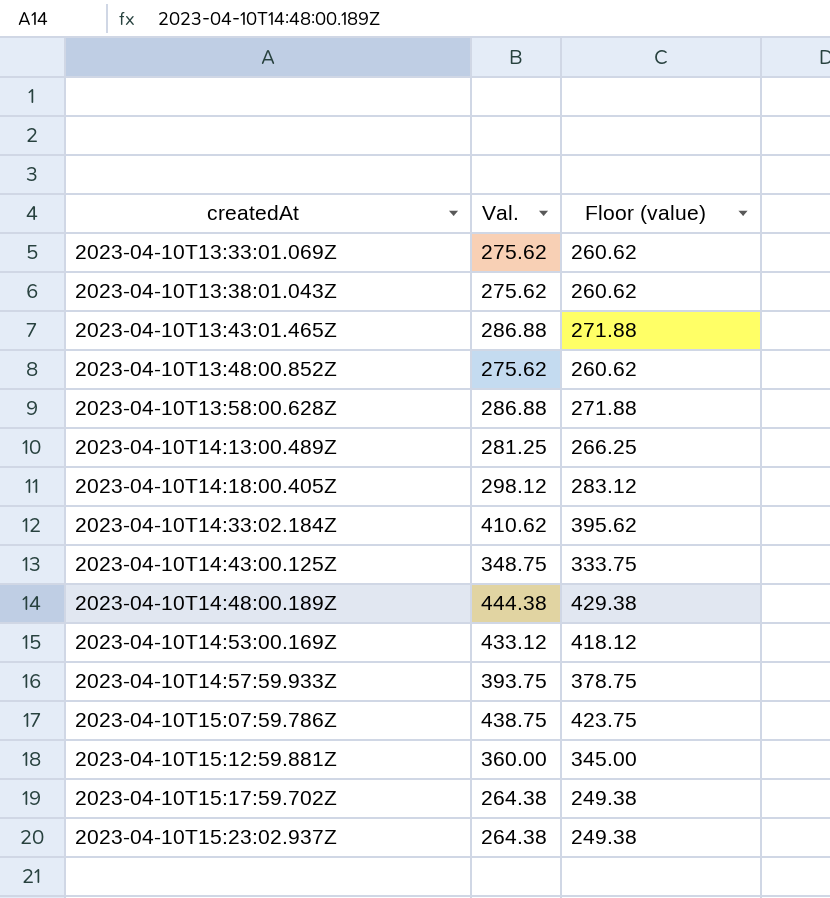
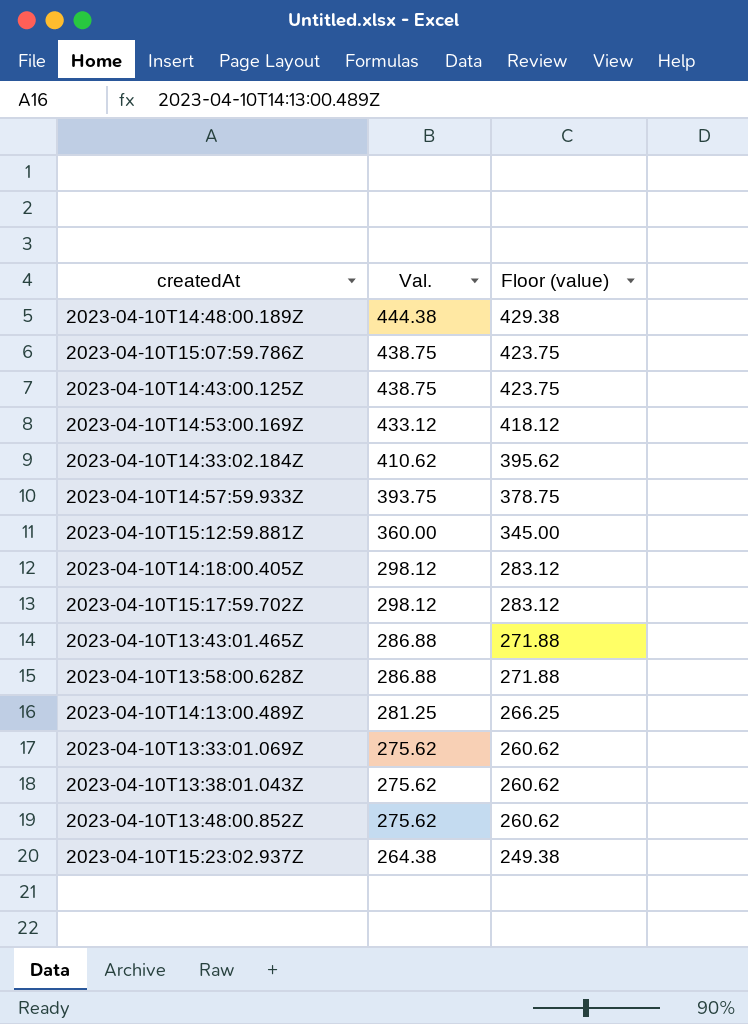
row order: createdAt ascending -> Val. descending
2023-04-10T14:43:00.125Z | Val.: 348.75 -> 438.75
2023-04-10T14:43:00.125Z | Floor (value): 333.75 -> 423.75
2023-04-10T15:17:59.702Z | Val.: 264.38 -> 298.12
2023-04-10T15:17:59.702Z | Floor (value): 249.38 -> 283.12

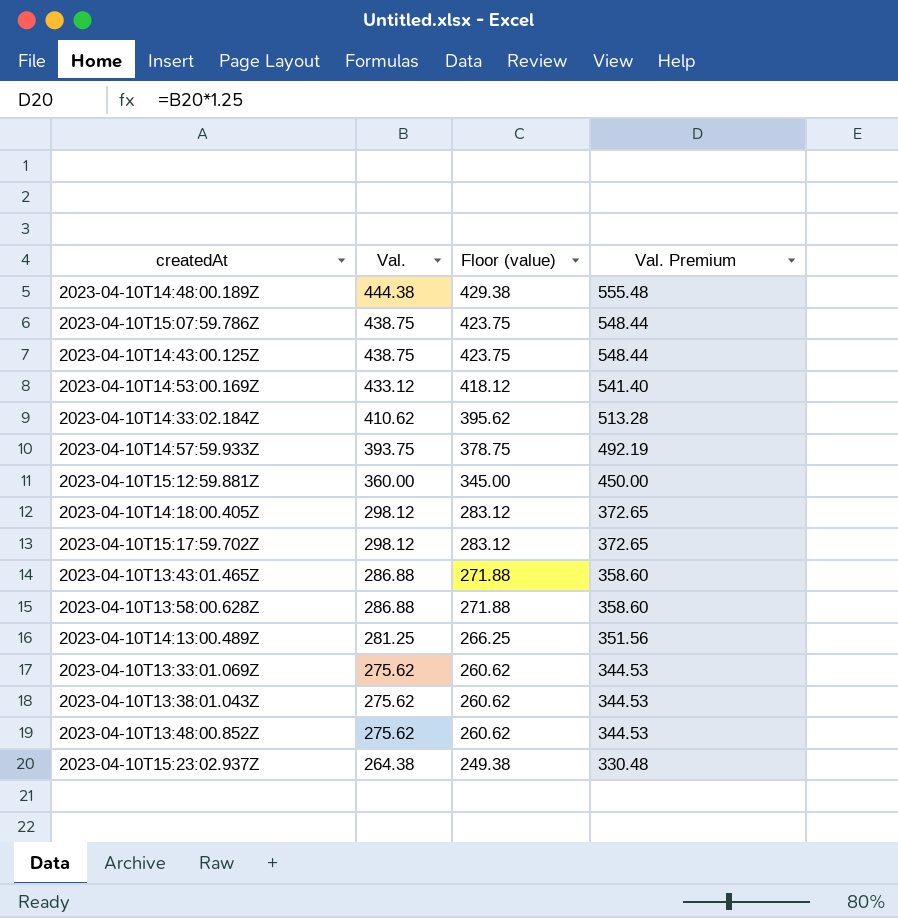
column Val. Premium | formula: none -> [Val.] * 1.25

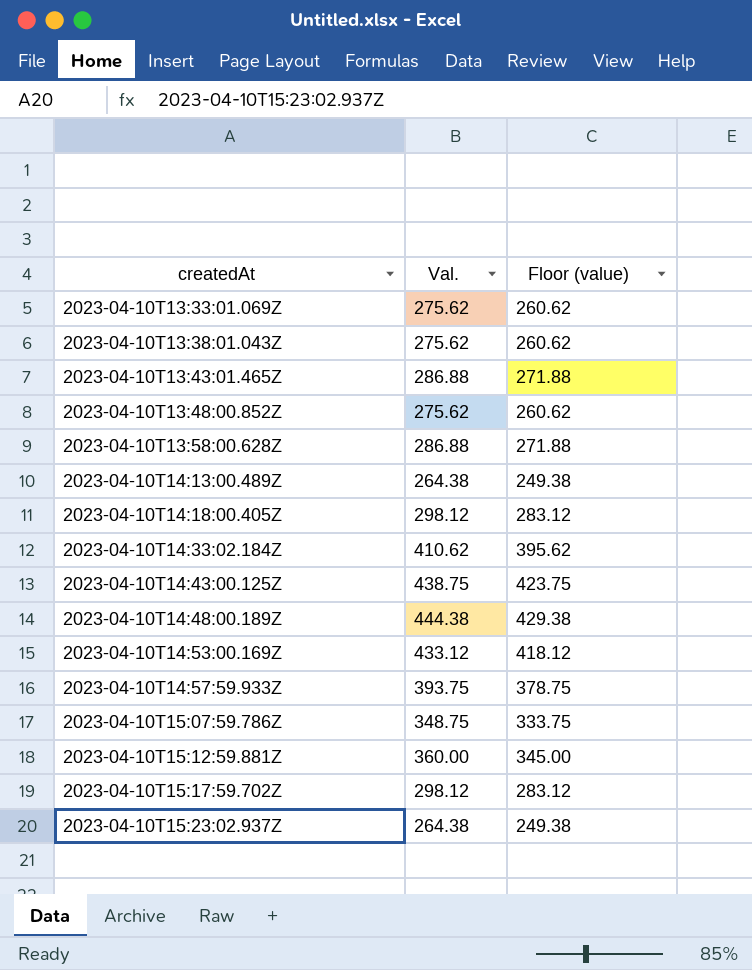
row order: Val. descending -> createdAt ascending
column Val. Premium | formula: [Val.] * 1.25 -> none
2023-04-10T14:13:00.489Z | Val.: 281.25 -> 264.38
2023-04-10T14:13:00.489Z | Floor (value): 266.25 -> 249.38
2023-04-10T15:07:59.786Z | Val.: 438.75 -> 348.75
2023-04-10T15:07:59.786Z | Floor (value): 423.75 -> 333.75

